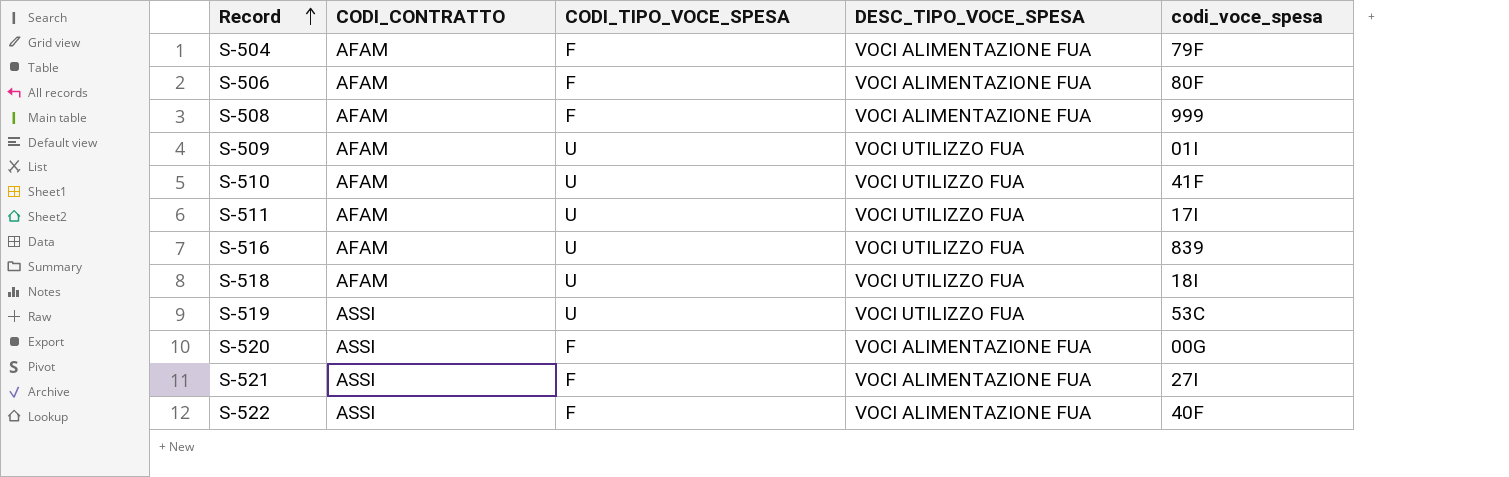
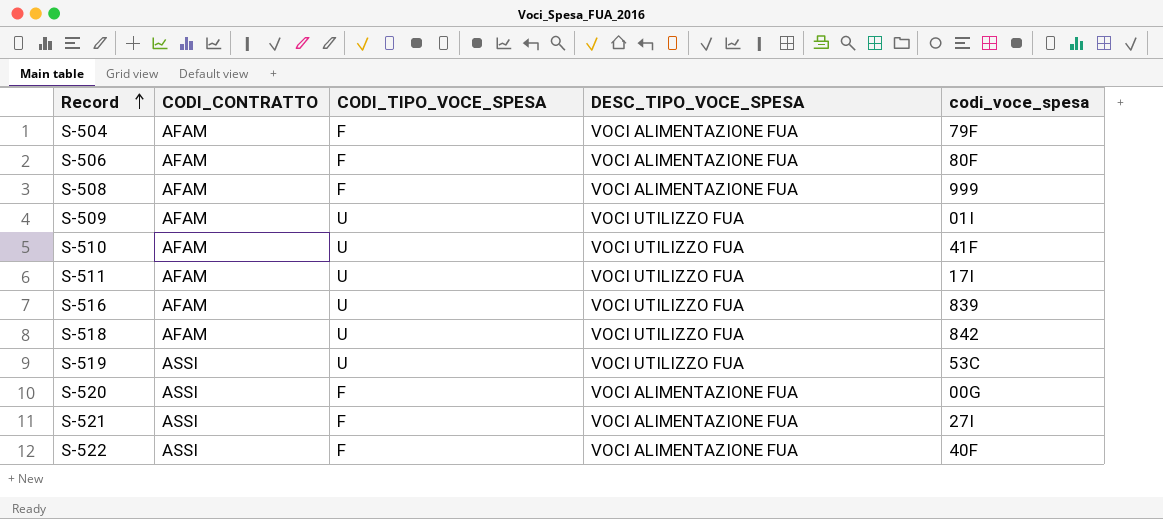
S-518 | codi_voce_spesa: 18I -> 842

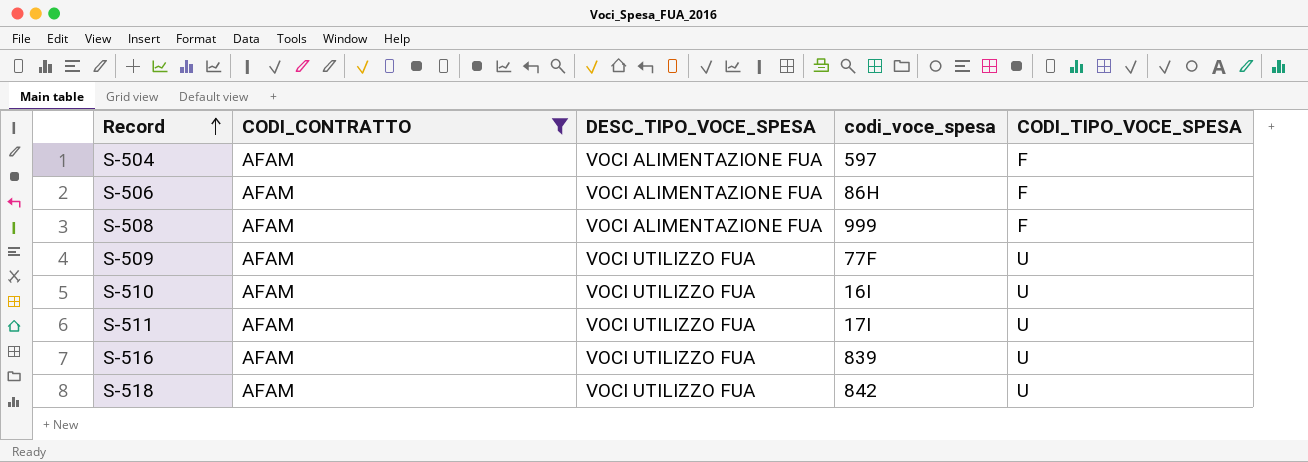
filter: none -> CODI_CONTRATTO = AFAM
column CODI_TIPO_VOCE_SPESA | position: 3 -> 5
S-504 | codi_voce_spesa: 79F -> 597
S-506 | codi_voce_spesa: 80F -> 86H
S-509 | codi_voce_spesa: 01I -> 77F
S-510 | codi_voce_spesa: 41F -> 16I

